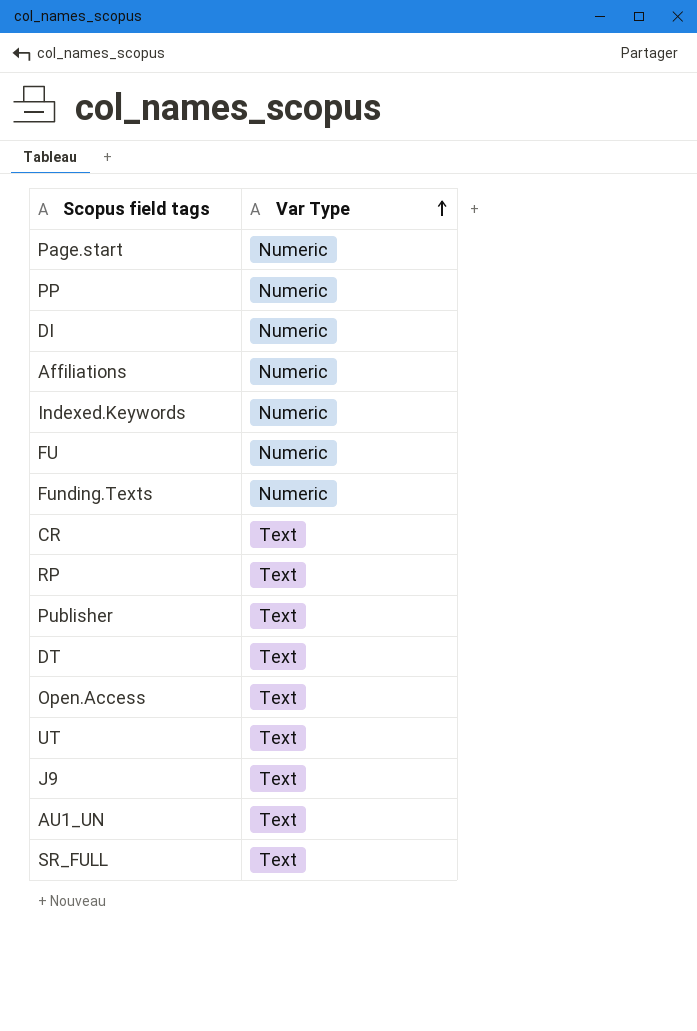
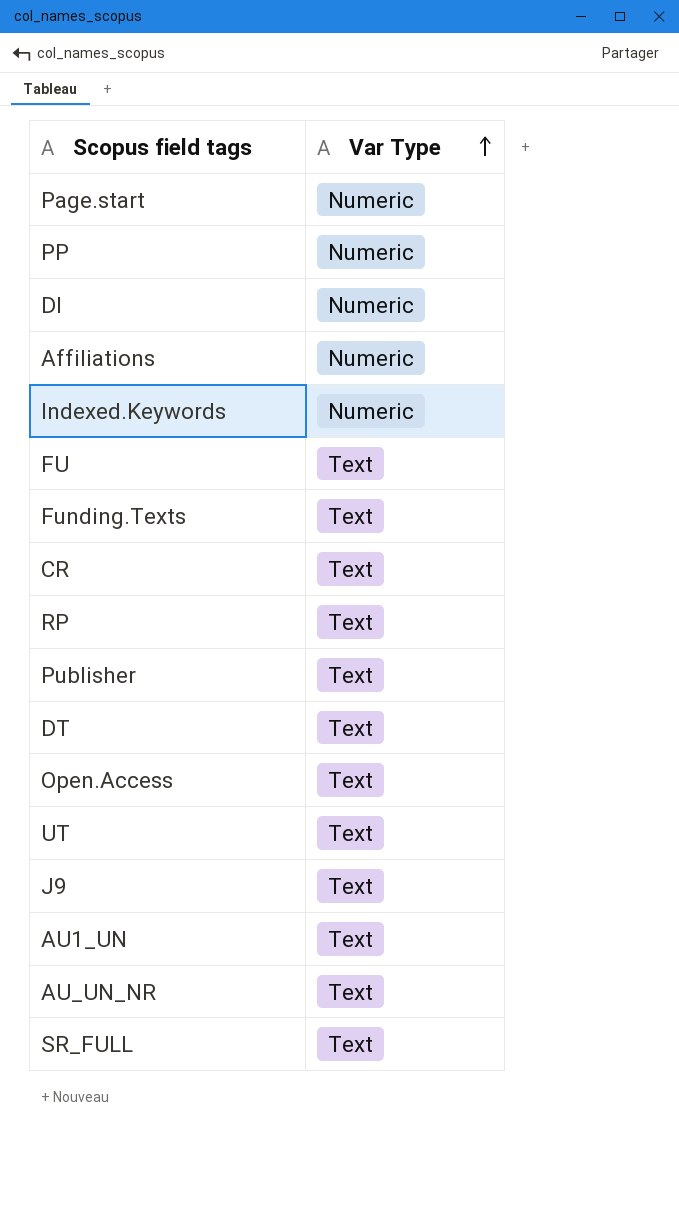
FU | Var Type: Numeric -> Text
Funding.Texts | Var Type: Numeric -> Text
row AU_UN_NR: none -> Text

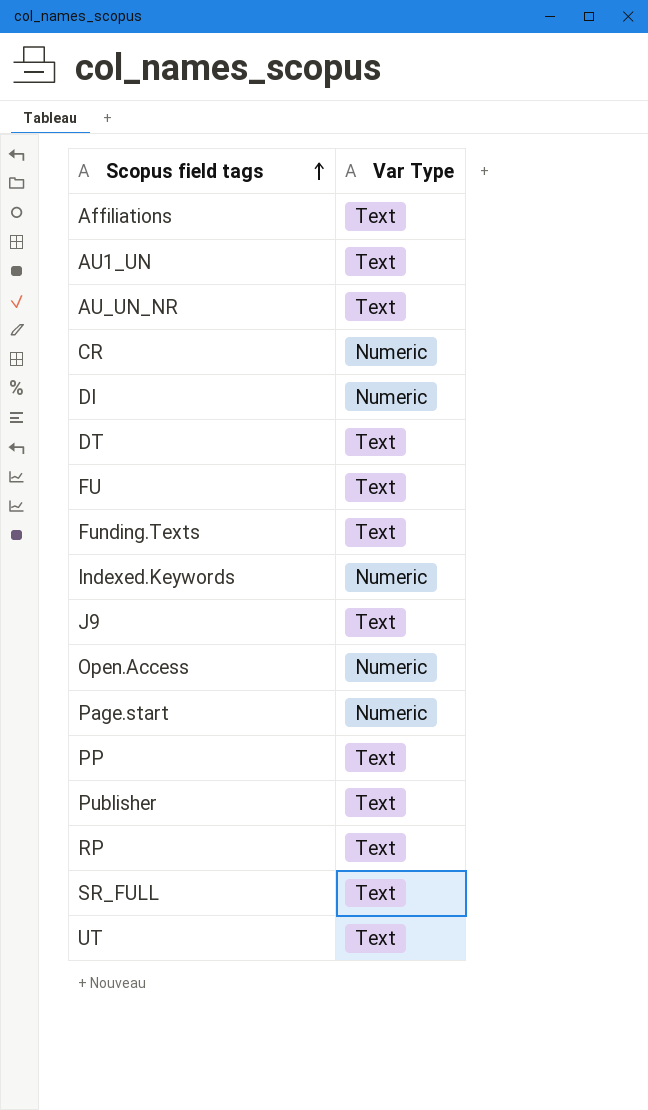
row order: Var Type ascending -> Scopus field tags ascending
Affiliations | Var Type: Numeric -> Text
CR | Var Type: Text -> Numeric
Open.Access | Var Type: Text -> Numeric
PP | Var Type: Numeric -> Text

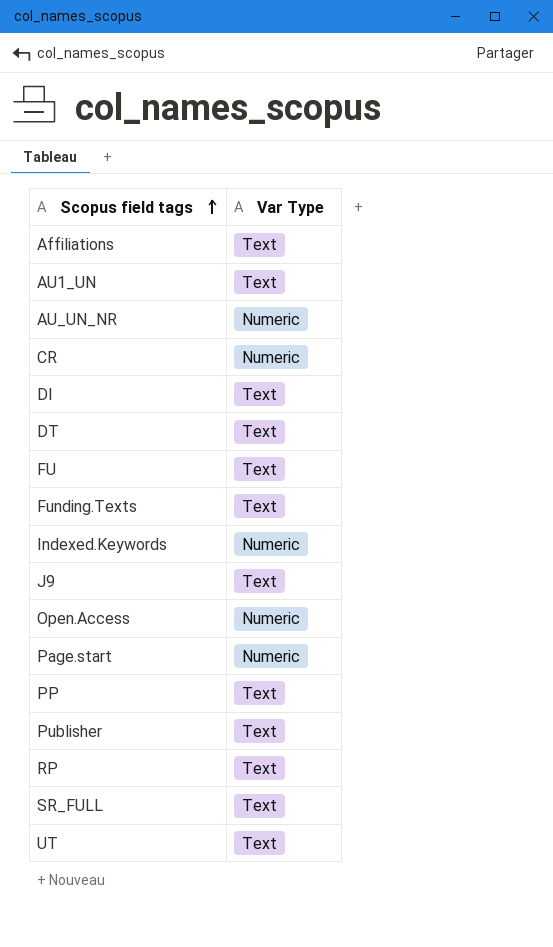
AU_UN_NR | Var Type: Text -> Numeric
DI | Var Type: Numeric -> Text

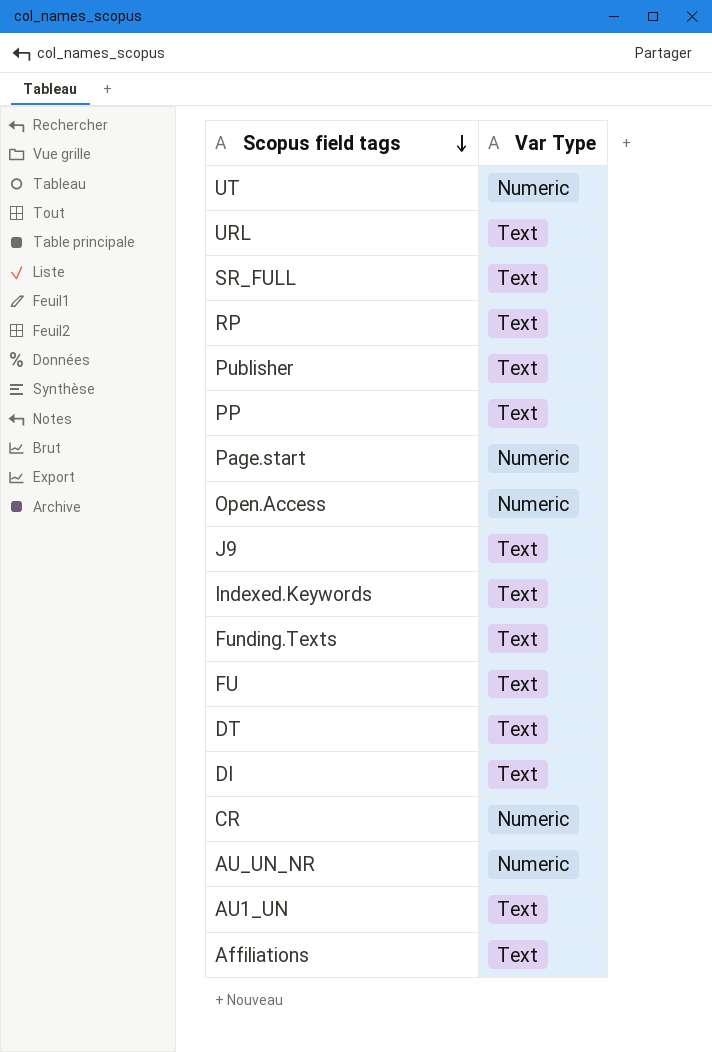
row order: Scopus field tags ascending -> Scopus field tags descending
UT | Var Type: Text -> Numeric
row URL: none -> Text
Indexed.Keywords | Var Type: Numeric -> Text

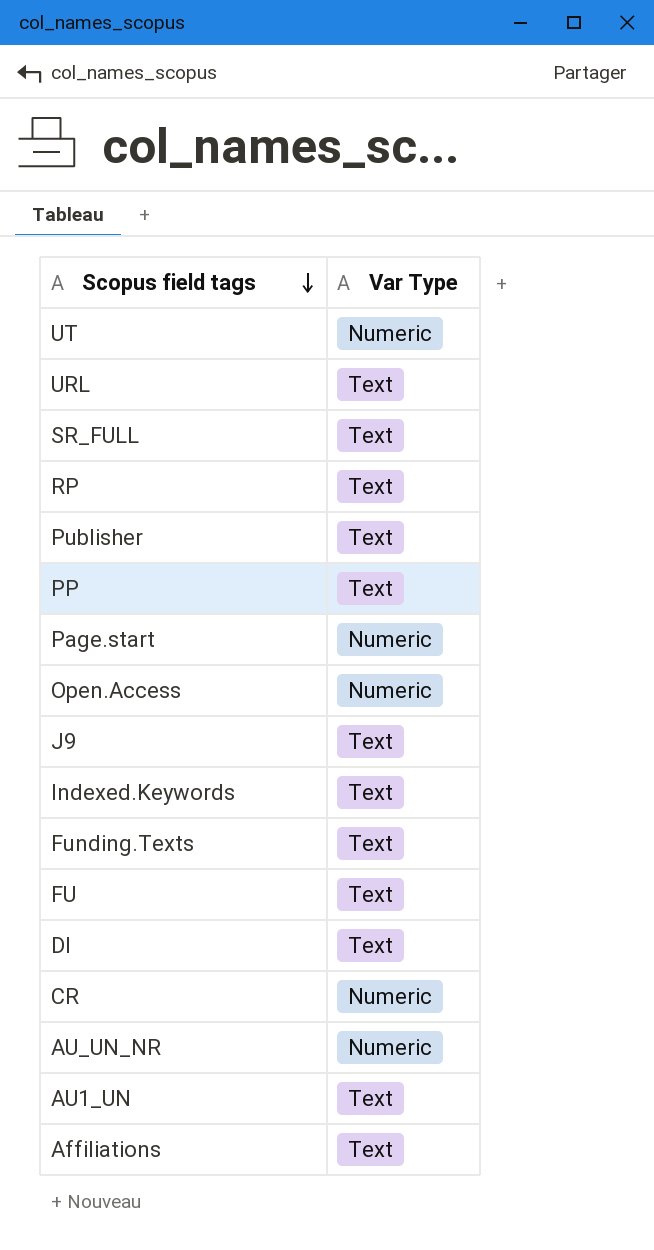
row DT: Text -> none

